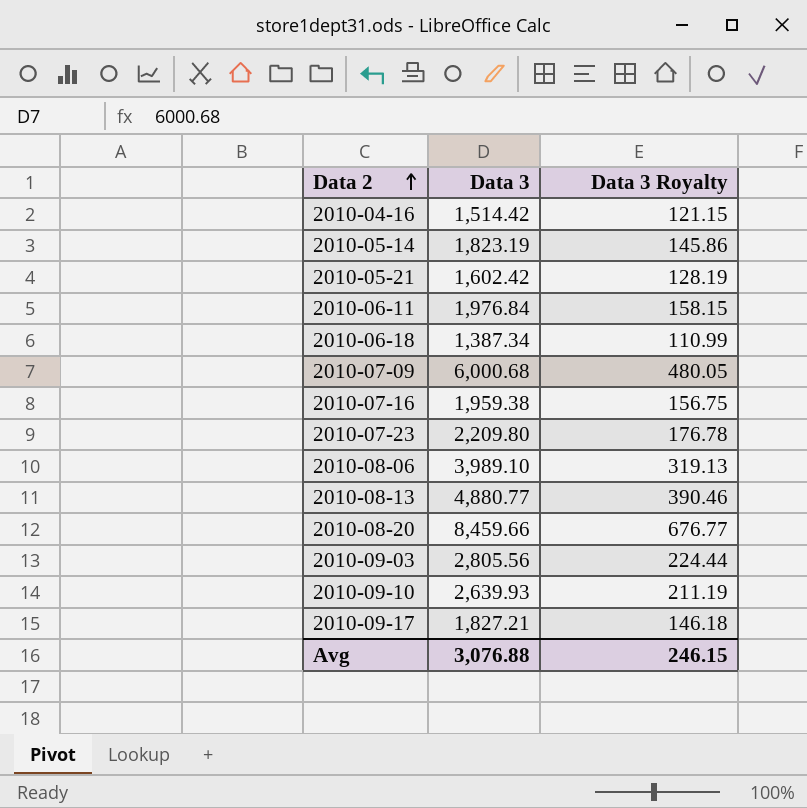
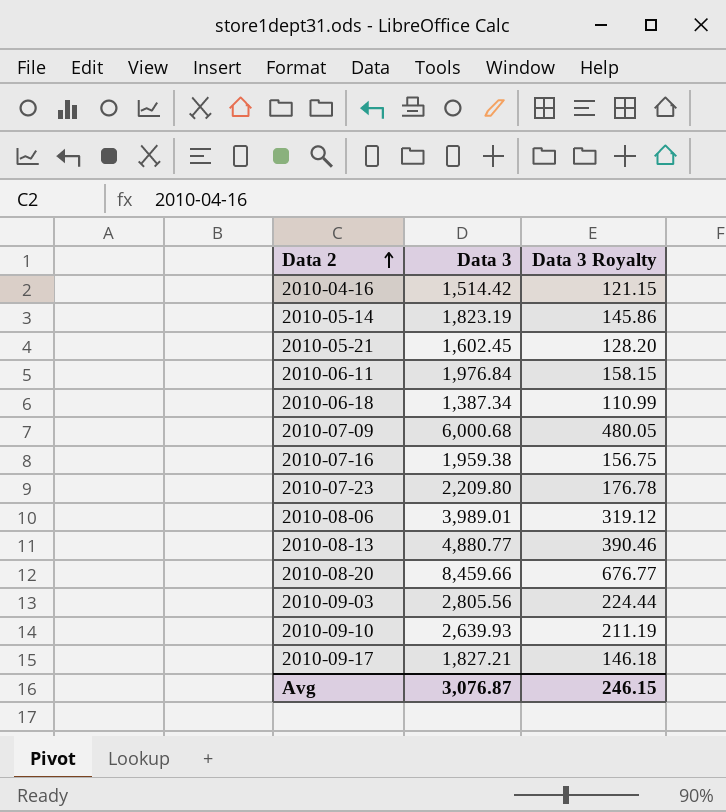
2010-05-21 | Data 3: 1,602.42 -> 1,602.45
2010-05-21 | Data 3 Royalty: 128.19 -> 128.20
2010-08-06 | Data 3: 3,989.10 -> 3,989.01
2010-08-06 | Data 3 Royalty: 319.13 -> 319.12
Avg | Data 3: 3,076.88 -> 3,076.87

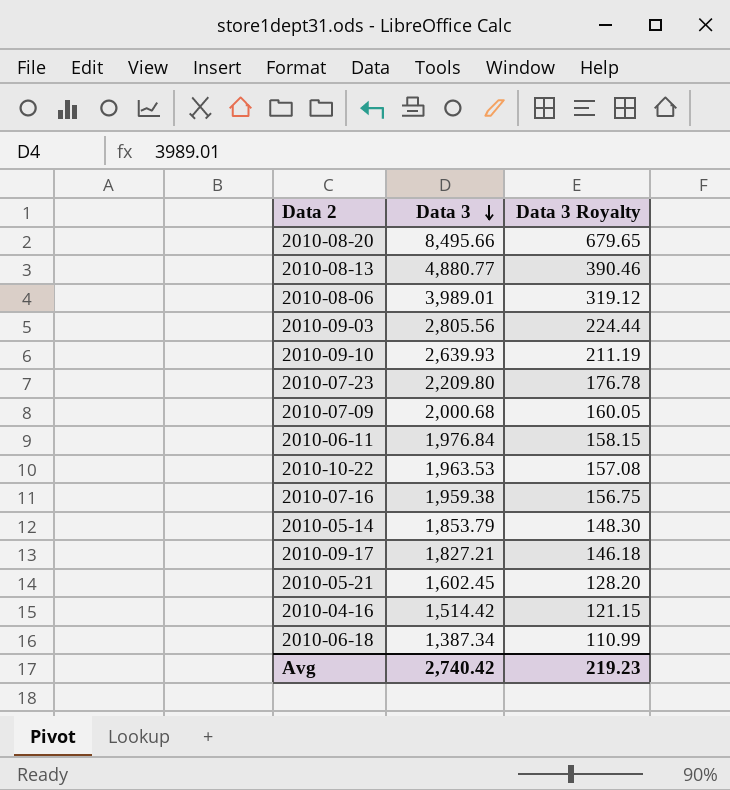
row order: Data 2 ascending -> Data 3 descending
2010-08-20 | Data 3: 8,459.66 -> 8,495.66
2010-08-20 | Data 3 Royalty: 676.77 -> 679.65
2010-07-09 | Data 3: 6,000.68 -> 2,000.68
2010-07-09 | Data 3 Royalty: 480.05 -> 160.05
row 2010-10-22: none -> 1,963.53 | 157.08
2010-05-14 | Data 3: 1,823.19 -> 1,853.79
2010-05-14 | Data 3 Royalty: 145.86 -> 148.30
Avg | Data 3: 3,076.87 -> 2,740.42
Avg | Data 3 Royalty: 246.15 -> 219.23

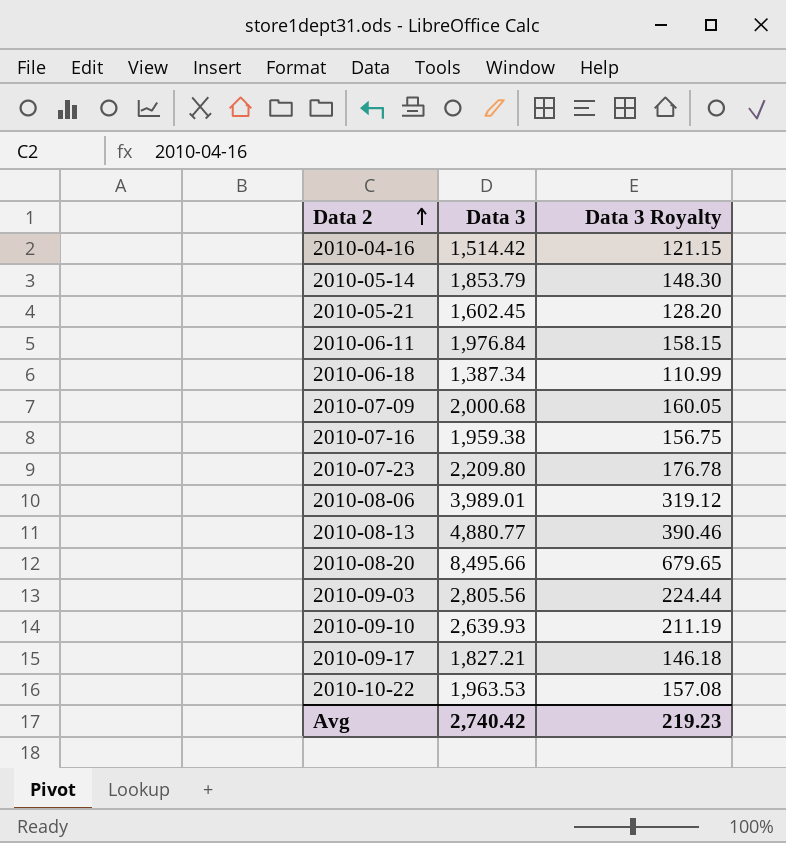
row order: Data 3 descending -> Data 2 ascending

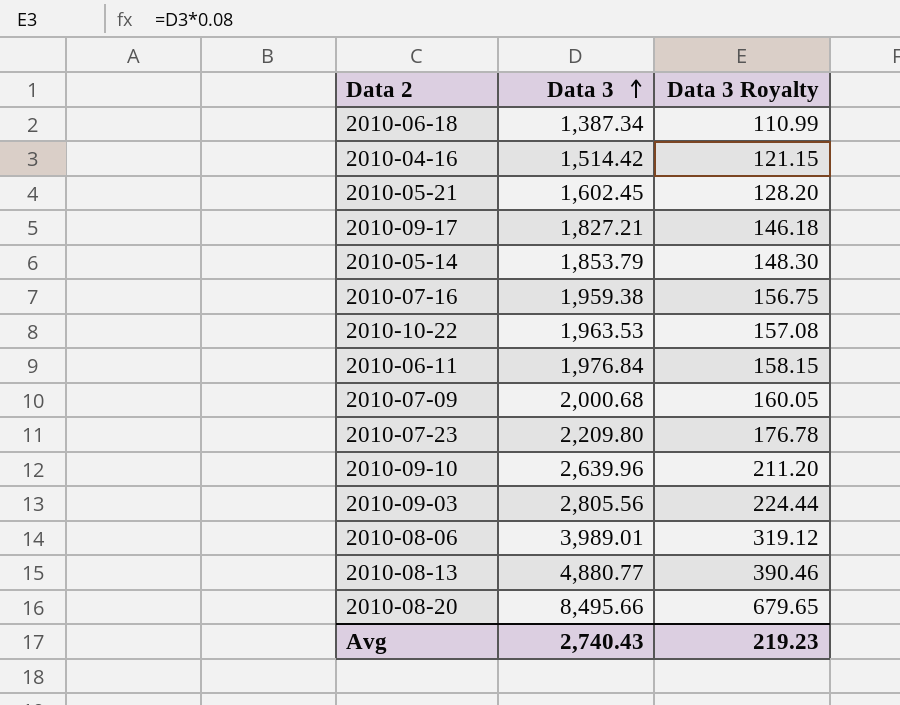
row order: Data 2 ascending -> Data 3 ascending
2010-09-10 | Data 3: 2,639.93 -> 2,639.96
2010-09-10 | Data 3 Royalty: 211.19 -> 211.20
Avg | Data 3: 2,740.42 -> 2,740.43

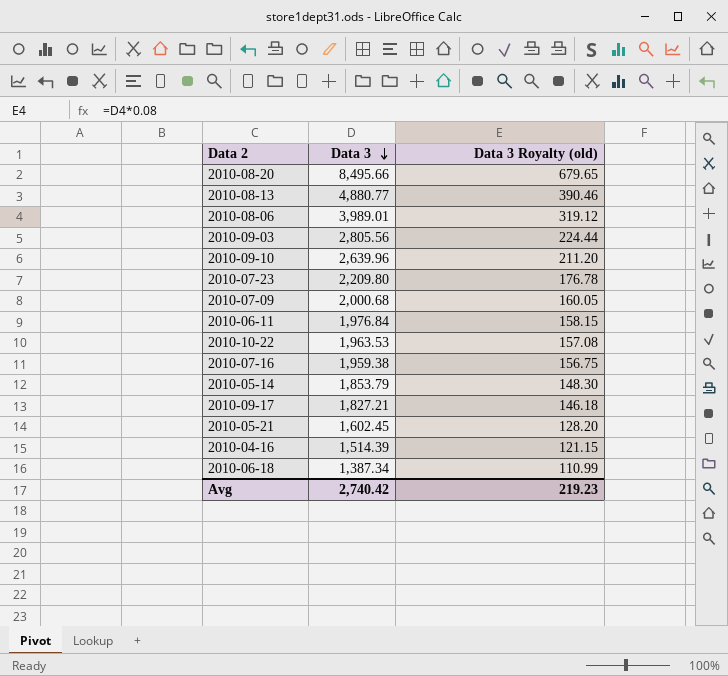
row order: Data 3 ascending -> Data 3 descending
column name: Data 3 Royalty -> Data 3 Royalty (old)
2010-04-16 | Data 3: 1,514.42 -> 1,514.39
Avg | Data 3: 2,740.43 -> 2,740.42

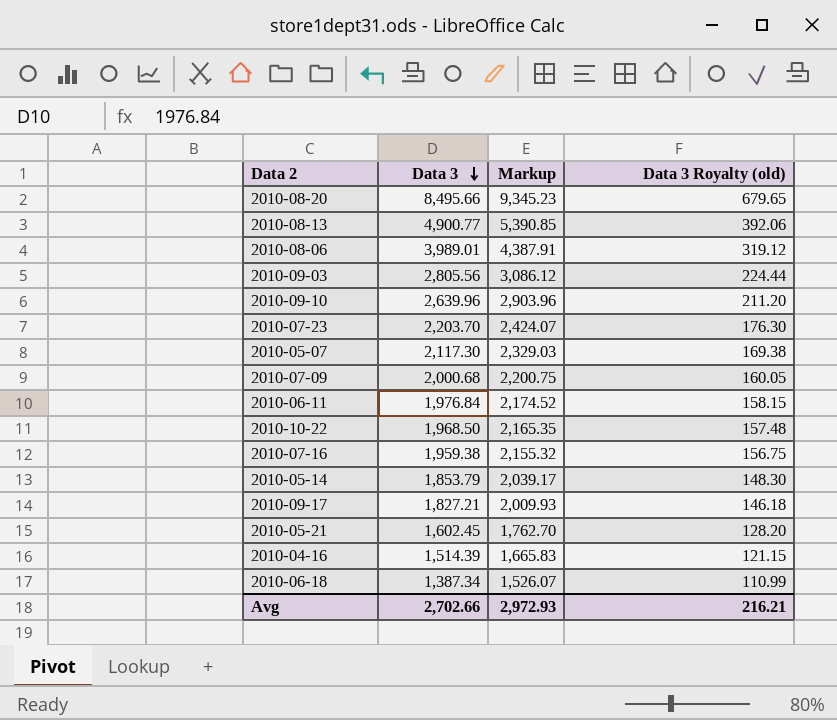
column Markup | formula: none -> [Data 3] * 1.1
2010-08-13 | Data 3: 4,880.77 -> 4,900.77
2010-08-13 | Data 3 Royalty (old): 390.46 -> 392.06
2010-07-23 | Data 3: 2,209.80 -> 2,203.70
2010-07-23 | Data 3 Royalty (old): 176.78 -> 176.30
row 2010-05-07: none -> 2,117.30 | 2,329.03 | 169.38
2010-10-22 | Data 3: 1,963.53 -> 1,968.50
2010-10-22 | Data 3 Royalty (old): 157.08 -> 157.48
Avg | Data 3: 2,740.42 -> 2,702.66
Avg | Data 3 Royalty (old): 219.23 -> 216.21

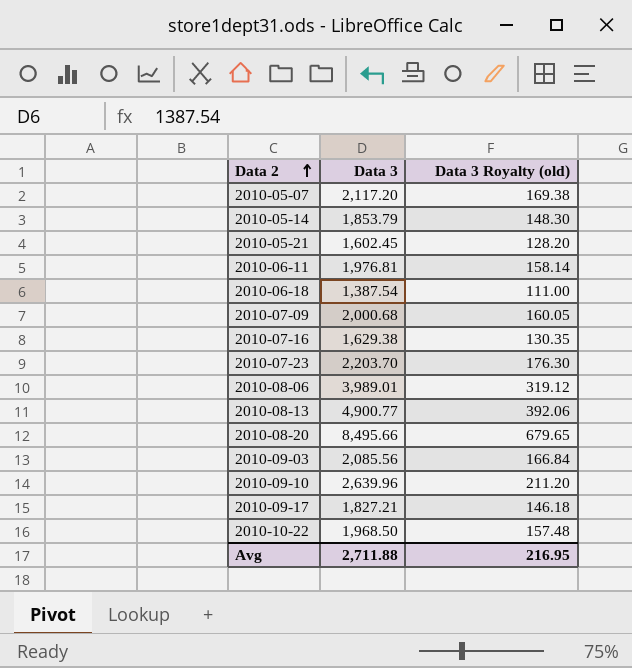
row order: Data 3 descending -> Data 2 ascending
column Markup | formula: [Data 3] * 1.1 -> none
row 2010-04-16: 1,514.39 | 1,665.83 | 121.15 -> none
2010-05-07 | Data 3: 2,117.30 -> 2,117.20
2010-06-11 | Data 3: 1,976.84 -> 1,976.81
2010-06-11 | Data 3 Royalty (old): 158.15 -> 158.14
2010-06-18 | Data 3: 1,387.34 -> 1,387.54
2010-06-18 | Data 3 Royalty (old): 110.99 -> 111.00
2010-07-16 | Data 3: 1,959.38 -> 1,629.38
2010-07-16 | Data 3 Royalty (old): 156.75 -> 130.35
2010-09-03 | Data 3: 2,805.56 -> 2,085.56
2010-09-03 | Data 3 Royalty (old): 224.44 -> 166.84
Avg | Data 3: 2,702.66 -> 2,711.88
Avg | Data 3 Royalty (old): 216.21 -> 216.95

